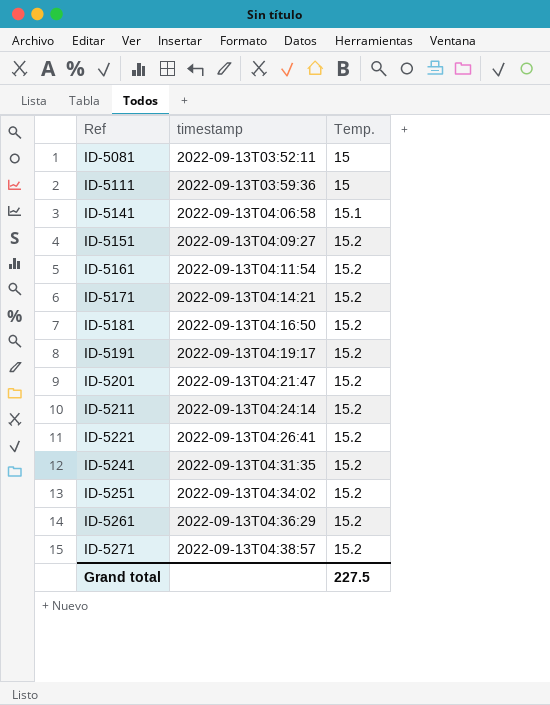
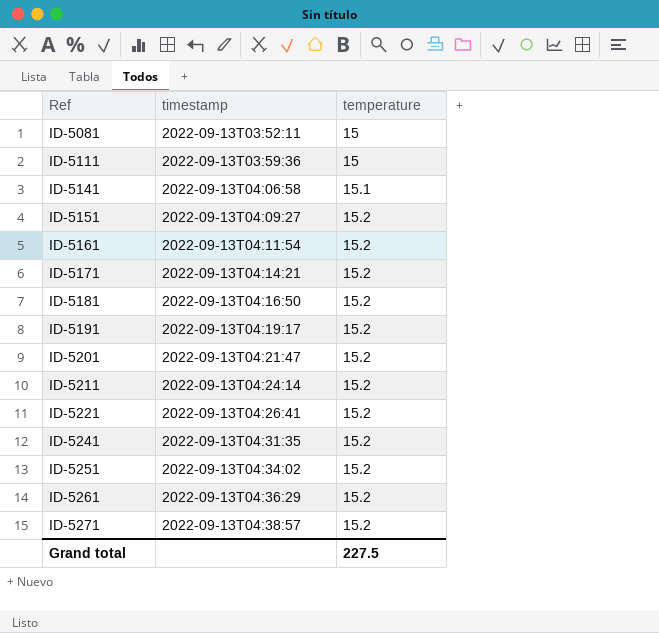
column name: Temp. -> temperature

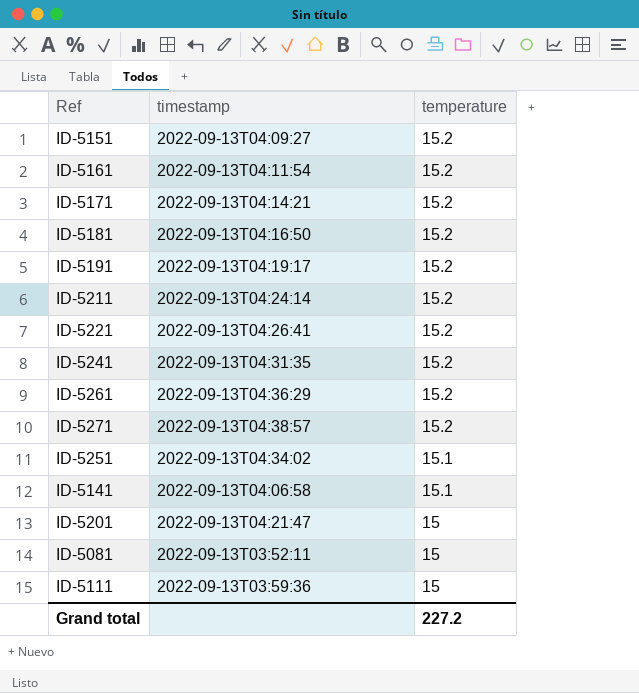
row order: Ref ascending -> temperature descending
ID-5251 | temperature: 15.2 -> 15.1
ID-5201 | temperature: 15.2 -> 15
Grand total | temperature: 227.5 -> 227.2

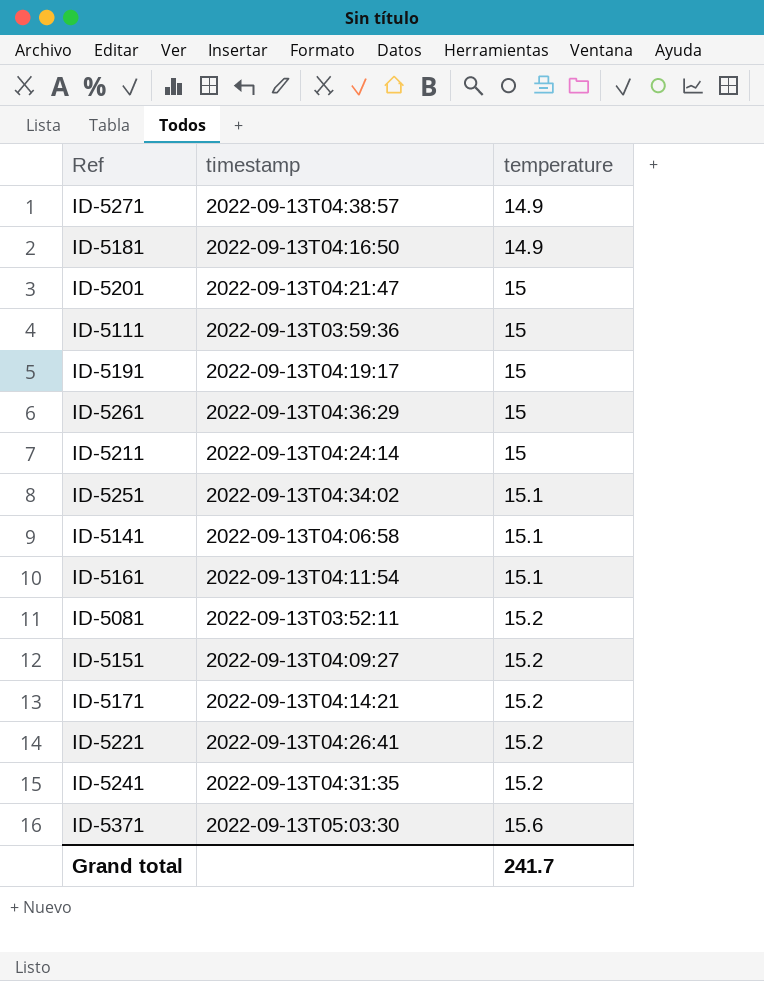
row order: temperature descending -> temperature ascending
ID-5271 | temperature: 15.2 -> 14.9
ID-5181 | temperature: 15.2 -> 14.9
ID-5191 | temperature: 15.2 -> 15
ID-5261 | temperature: 15.2 -> 15
ID-5211 | temperature: 15.2 -> 15
ID-5161 | temperature: 15.2 -> 15.1
ID-5081 | temperature: 15 -> 15.2
row ID-5371: none -> 2022-09-13T05:03:30 | 15.6
Grand total | temperature: 227.2 -> 241.7

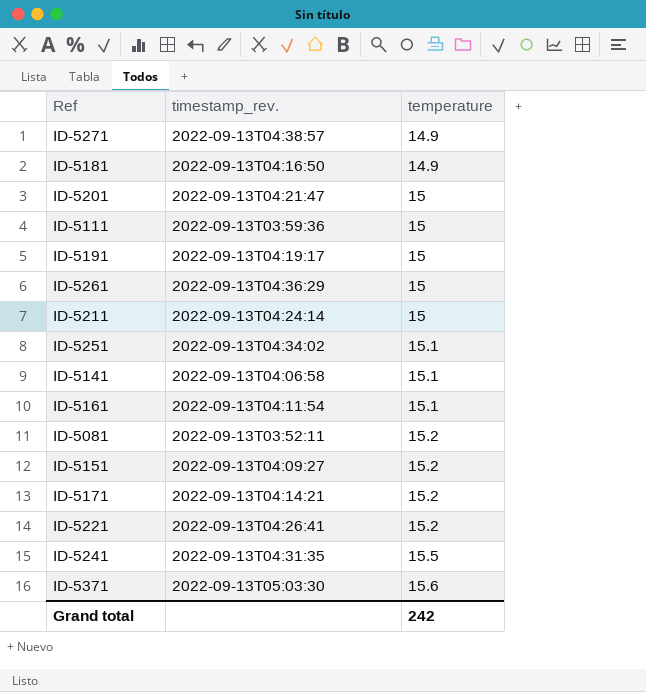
column name: timestamp -> timestamp_rev.
ID-5241 | temperature: 15.2 -> 15.5
Grand total | temperature: 241.7 -> 242

